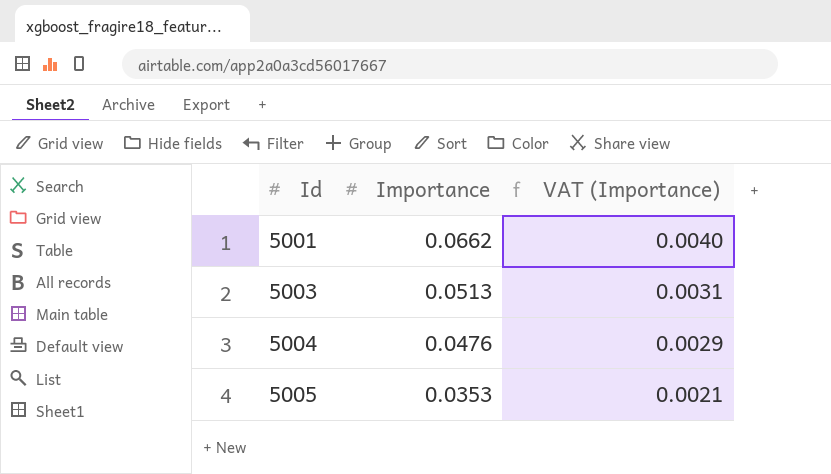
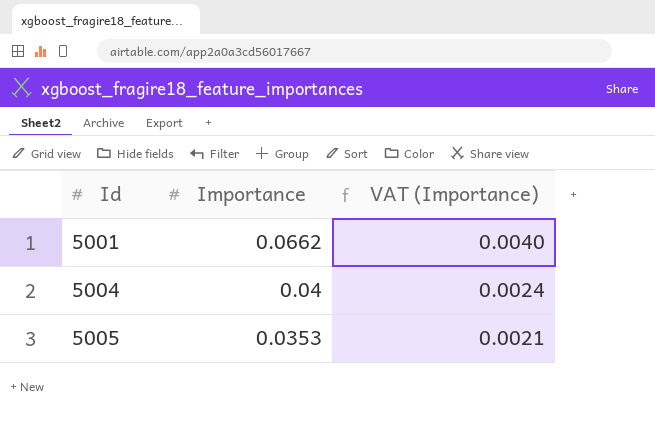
row 5003: 0.0513 | 0.0031 -> none
5004 | Importance: 0.0476 -> 0.04
5004 | VAT (Importance): 0.0029 -> 0.0024

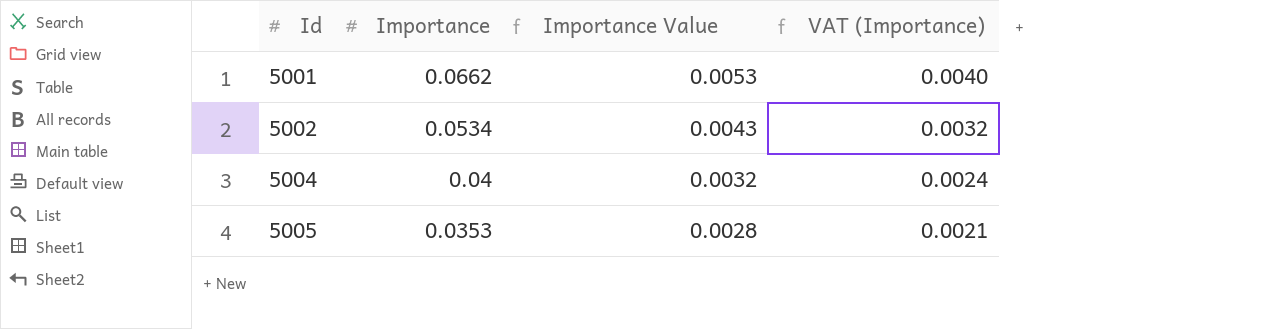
column Importance Value | formula: none -> [Importance] * 0.08
row 5002: none -> 0.0534 | 0.0043 | 0.0032

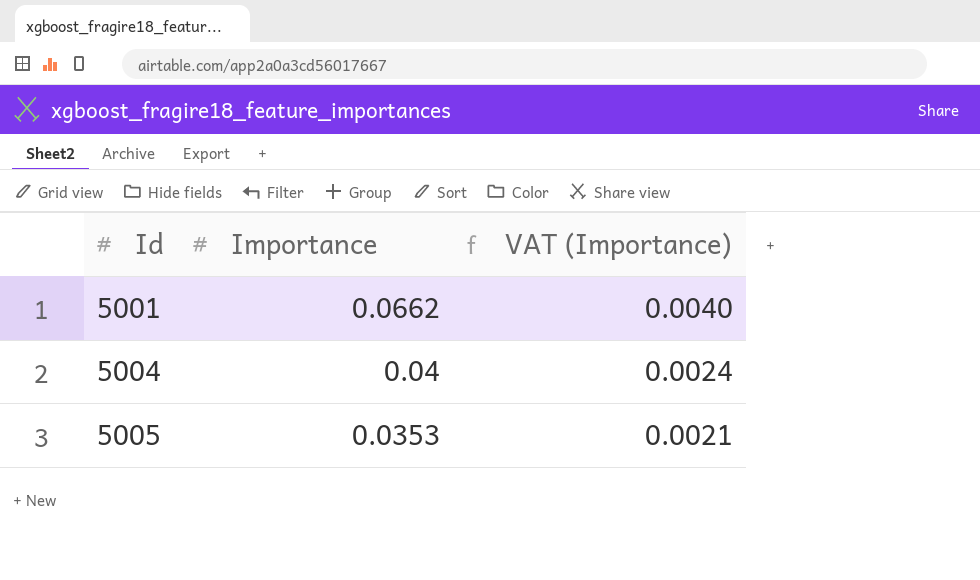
column Importance Value | formula: [Importance] * 0.08 -> none
row 5002: 0.0534 | 0.0043 | 0.0032 -> none

